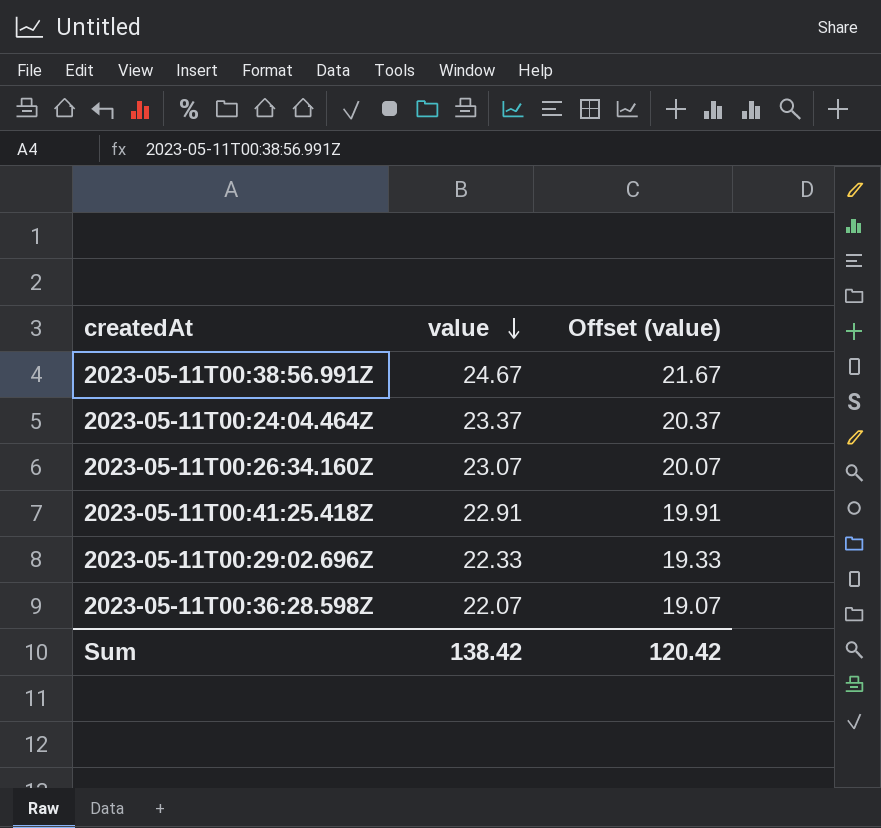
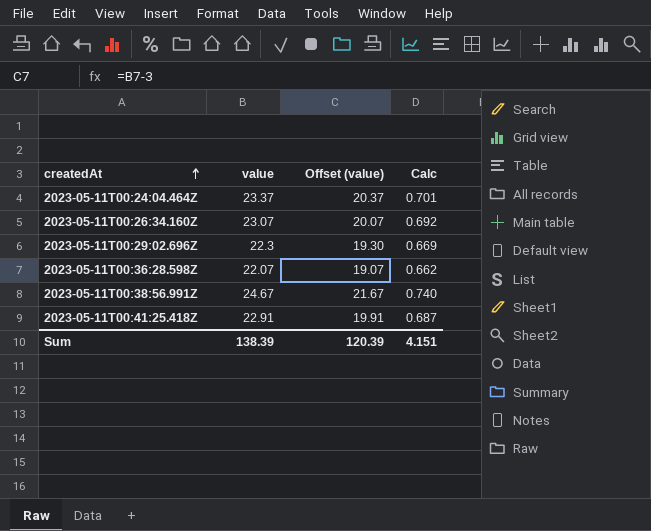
row order: value descending -> createdAt ascending
column Calc | formula: none -> [value] * 0.03
2023-05-11T00:29:02.696Z | value: 22.33 -> 22.3
2023-05-11T00:29:02.696Z | Offset (value): 19.33 -> 19.30
Sum | value: 138.42 -> 138.39
Sum | Offset (value): 120.42 -> 120.39

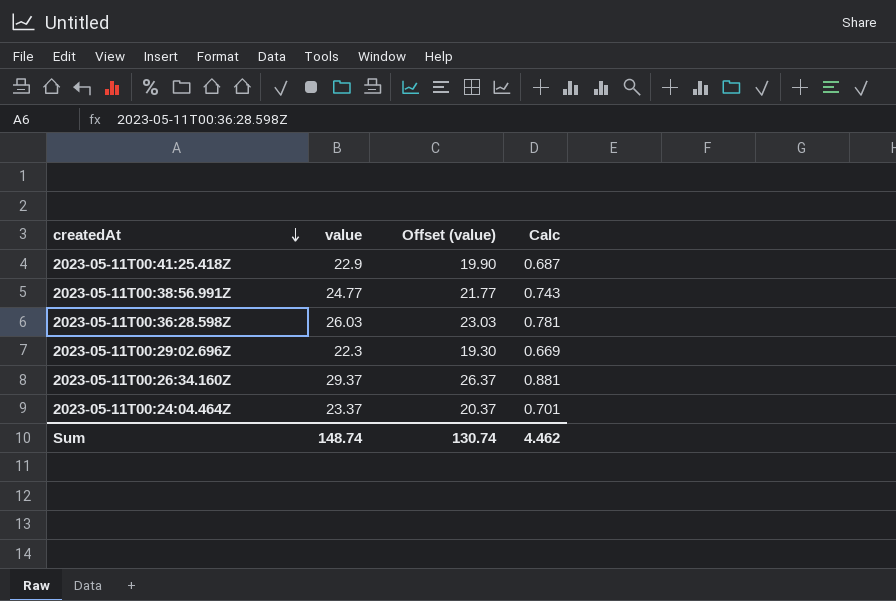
row order: createdAt ascending -> createdAt descending
2023-05-11T00:41:25.418Z | value: 22.91 -> 22.9
2023-05-11T00:41:25.418Z | Offset (value): 19.91 -> 19.90
2023-05-11T00:38:56.991Z | value: 24.67 -> 24.77
2023-05-11T00:38:56.991Z | Offset (value): 21.67 -> 21.77
2023-05-11T00:38:56.991Z | Calc: 0.740 -> 0.743
2023-05-11T00:36:28.598Z | value: 22.07 -> 26.03
2023-05-11T00:36:28.598Z | Offset (value): 19.07 -> 23.03
2023-05-11T00:36:28.598Z | Calc: 0.662 -> 0.781
2023-05-11T00:26:34.160Z | value: 23.07 -> 29.37
2023-05-11T00:26:34.160Z | Offset (value): 20.07 -> 26.37
2023-05-11T00:26:34.160Z | Calc: 0.692 -> 0.881
Sum | value: 138.39 -> 148.74
Sum | Offset (value): 120.39 -> 130.74
Sum | Calc: 4.151 -> 4.462

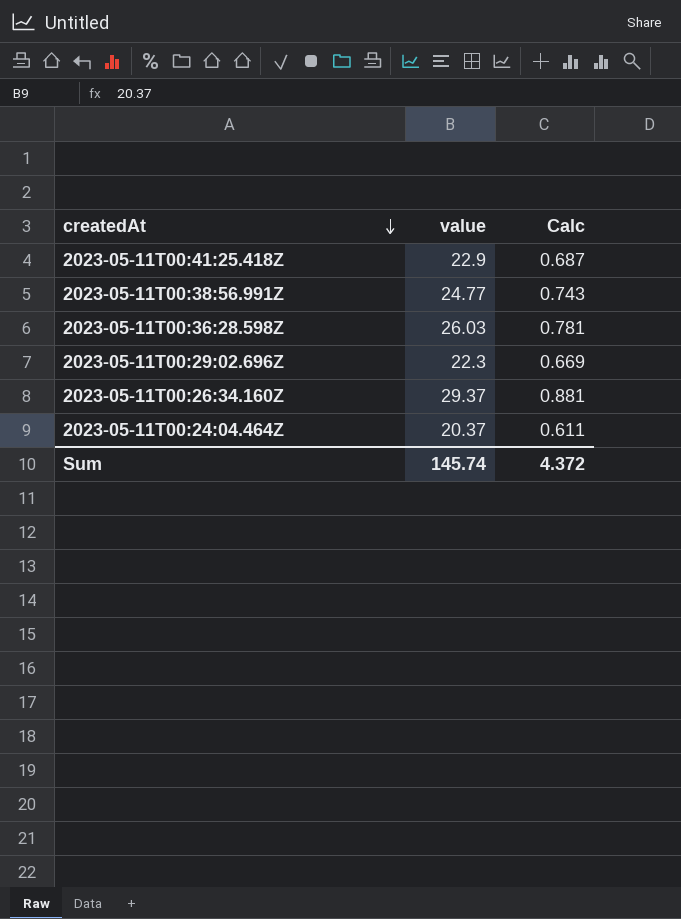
column Offset (value) | formula: [value] - 3 -> none
2023-05-11T00:24:04.464Z | value: 23.37 -> 20.37
2023-05-11T00:24:04.464Z | Calc: 0.701 -> 0.611
Sum | value: 148.74 -> 145.74
Sum | Calc: 4.462 -> 4.372

